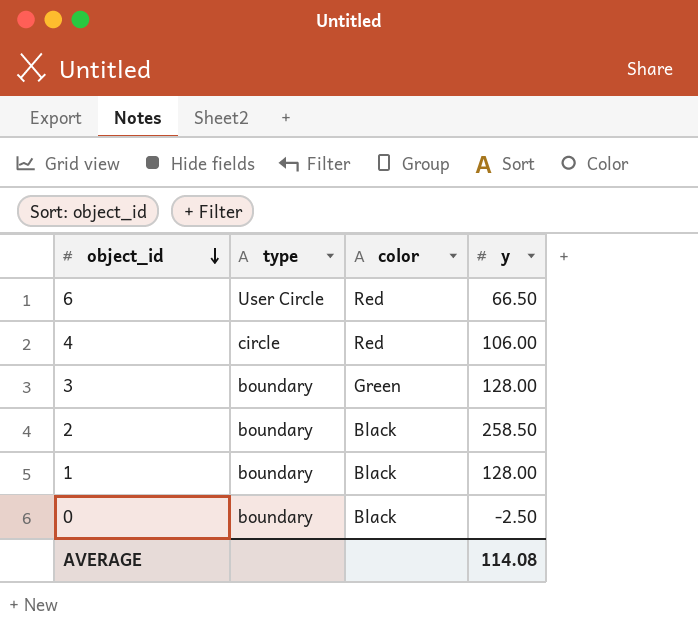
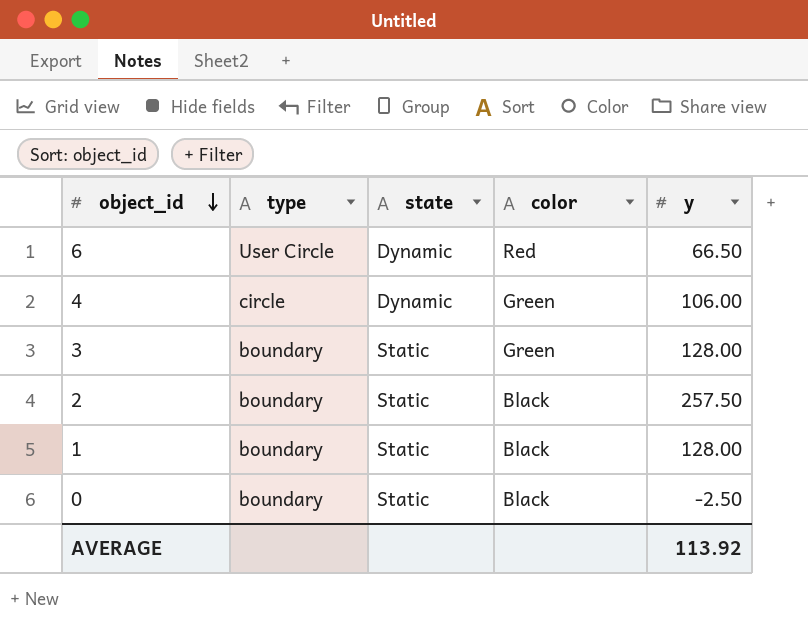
column state | position: none -> 3
4 | color: Red -> Green
2 | y: 258.50 -> 257.50
AVERAGE | y: 114.08 -> 113.92

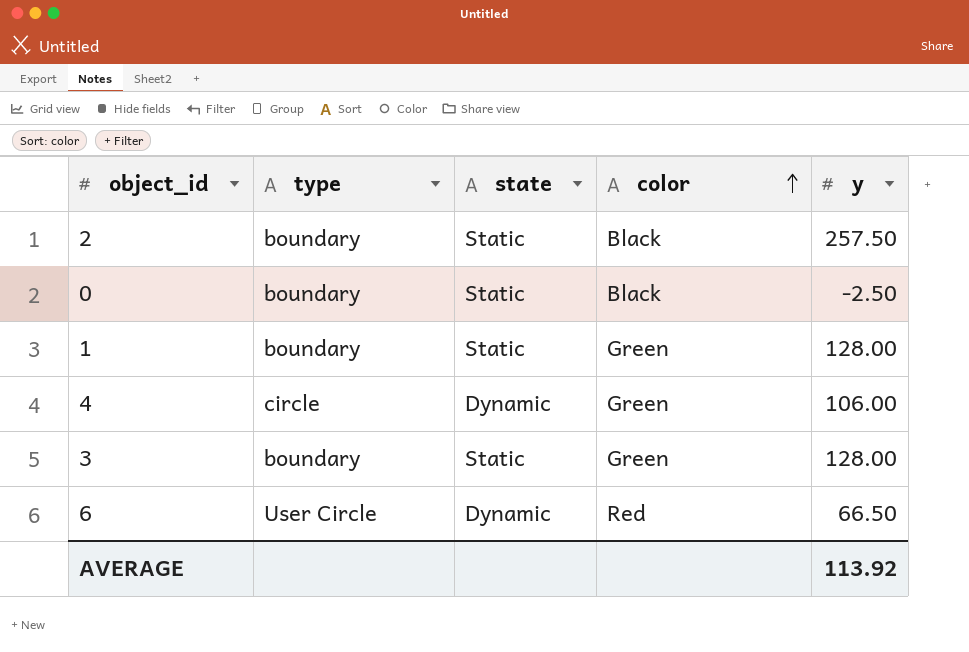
row order: object_id descending -> color ascending
1 | color: Black -> Green

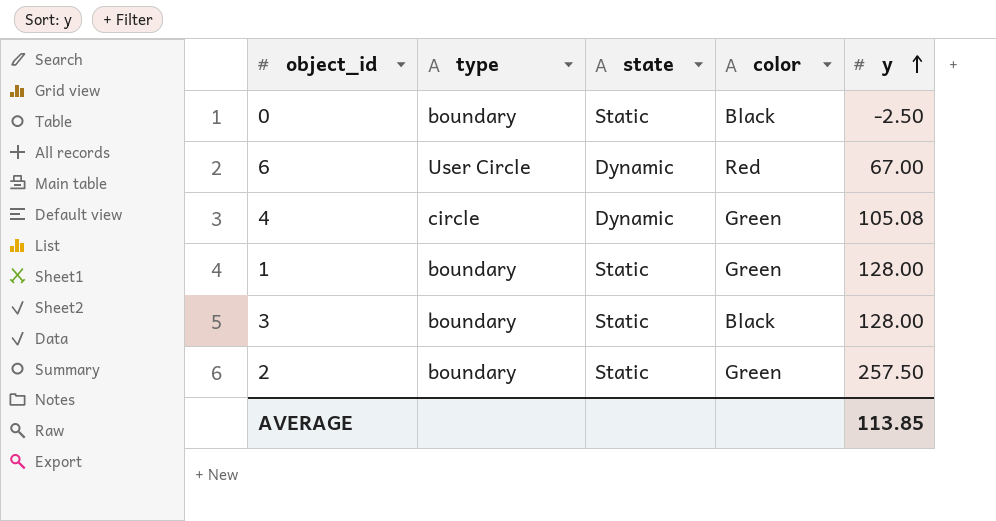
row order: color ascending -> y ascending
6 | y: 66.50 -> 67.00
4 | y: 106.00 -> 105.08
3 | color: Green -> Black
2 | color: Black -> Green
AVERAGE | y: 113.92 -> 113.85

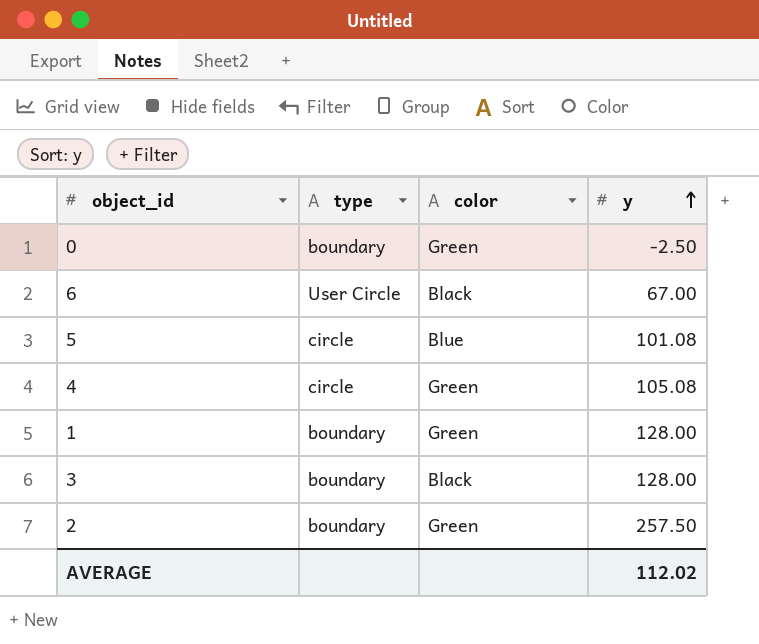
column state | position: 3 -> none
0 | color: Black -> Green
6 | color: Red -> Black
row 5: none -> circle | Blue | 101.08
AVERAGE | y: 113.85 -> 112.02

